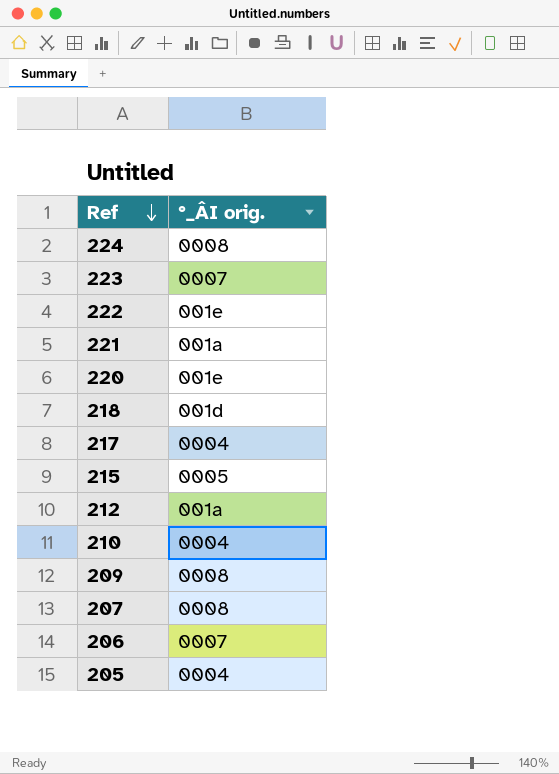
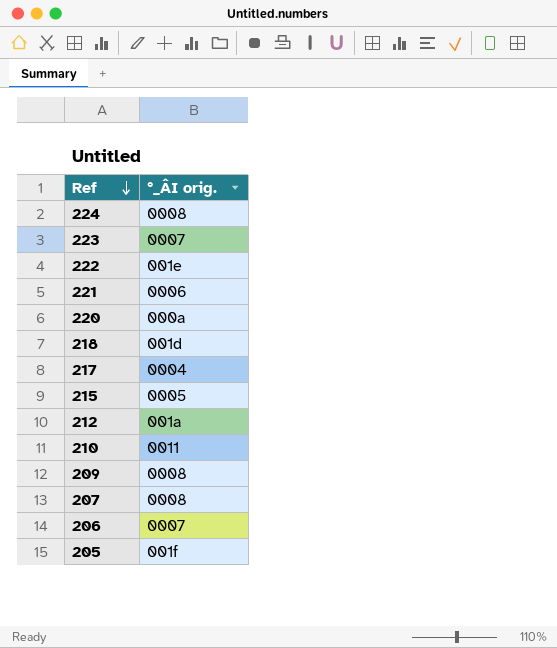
221 | °_ÂI orig.: 001a -> 0006
220 | °_ÂI orig.: 001e -> 000a
210 | °_ÂI orig.: 0004 -> 0011
205 | °_ÂI orig.: 0004 -> 001f

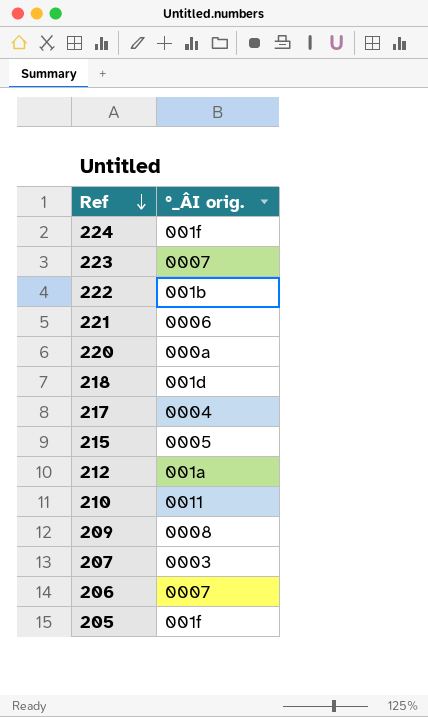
224 | °_ÂI orig.: 0008 -> 001f
222 | °_ÂI orig.: 001e -> 001b
207 | °_ÂI orig.: 0008 -> 0003

